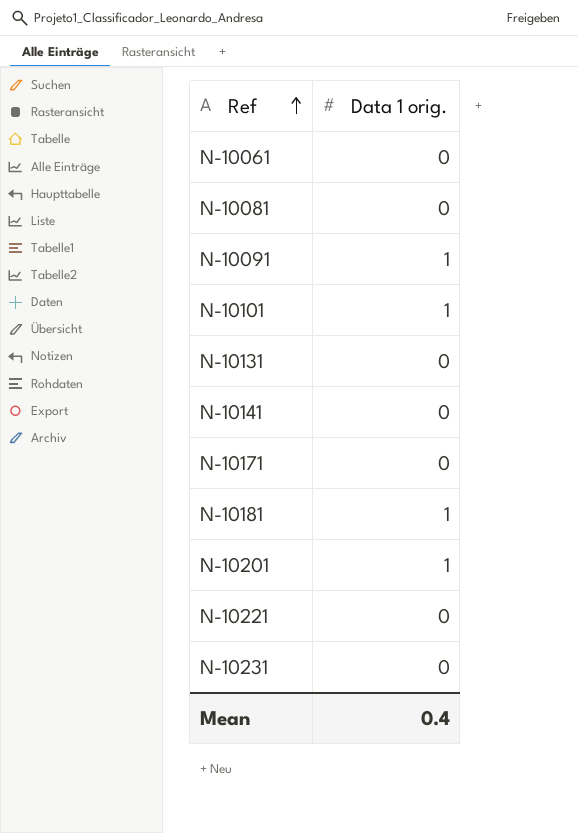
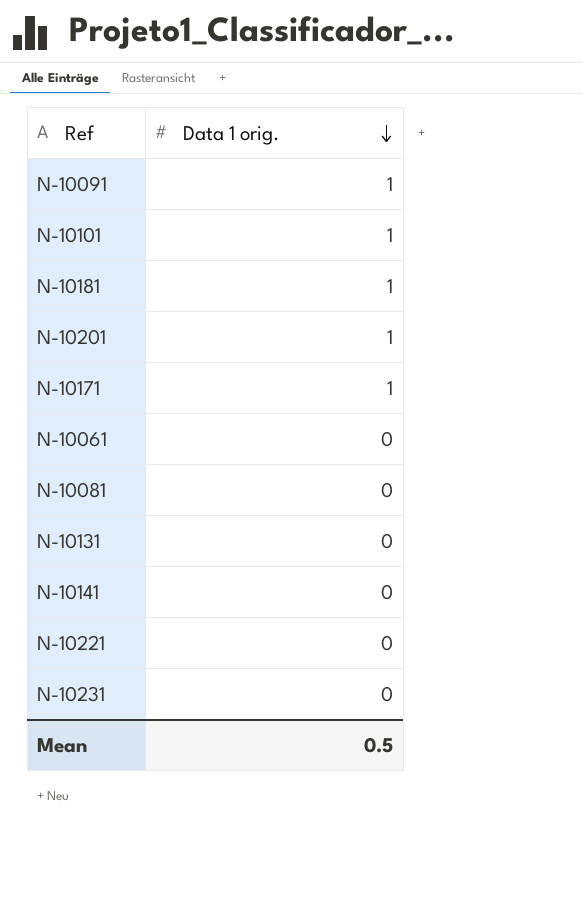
row order: Ref ascending -> Data 1 orig. descending
N-10171 | Data 1 orig.: 0 -> 1
Mean | Data 1 orig.: 0.4 -> 0.5

